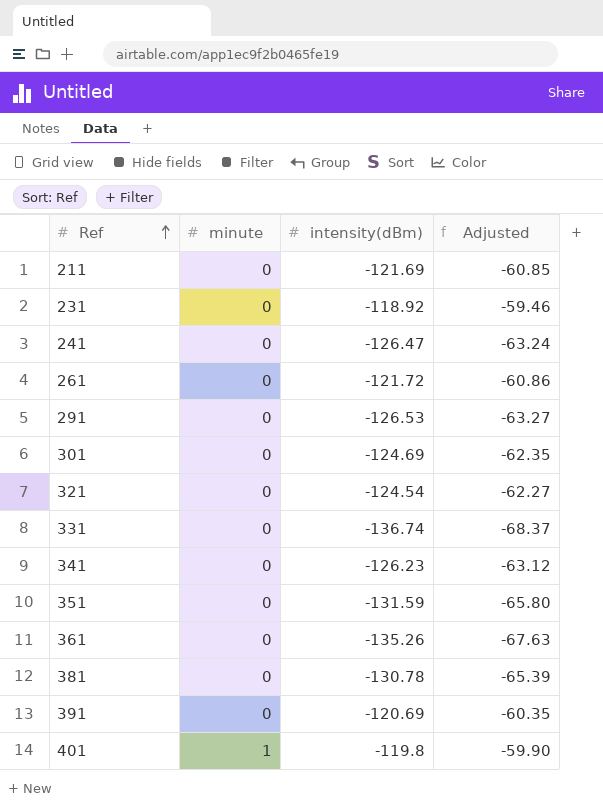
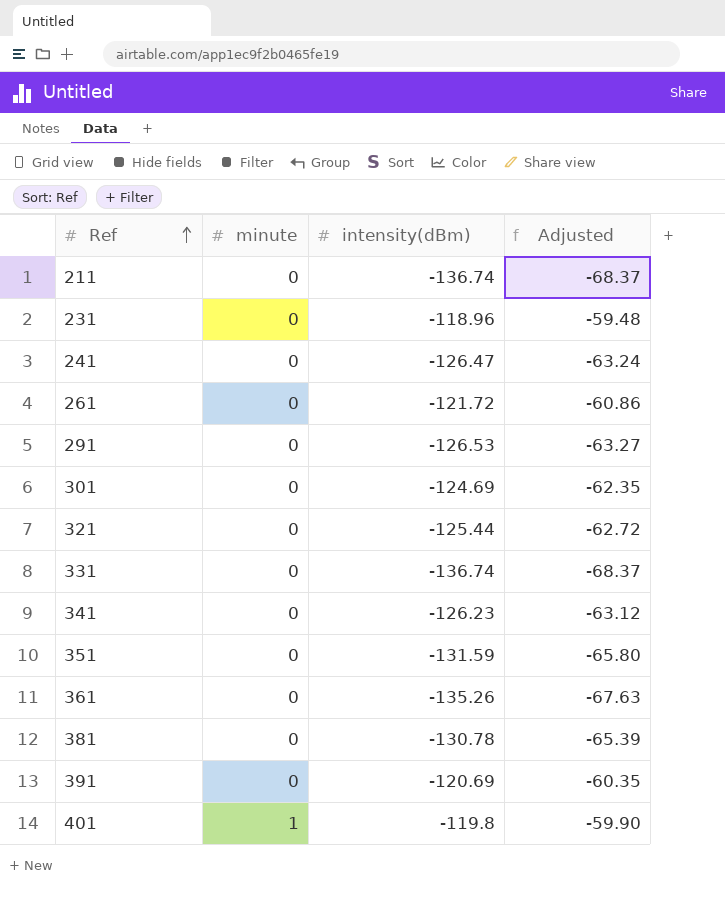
211 | intensity(dBm): -121.69 -> -136.74
211 | Adjusted: -60.85 -> -68.37
231 | intensity(dBm): -118.92 -> -118.96
231 | Adjusted: -59.46 -> -59.48
321 | intensity(dBm): -124.54 -> -125.44
321 | Adjusted: -62.27 -> -62.72

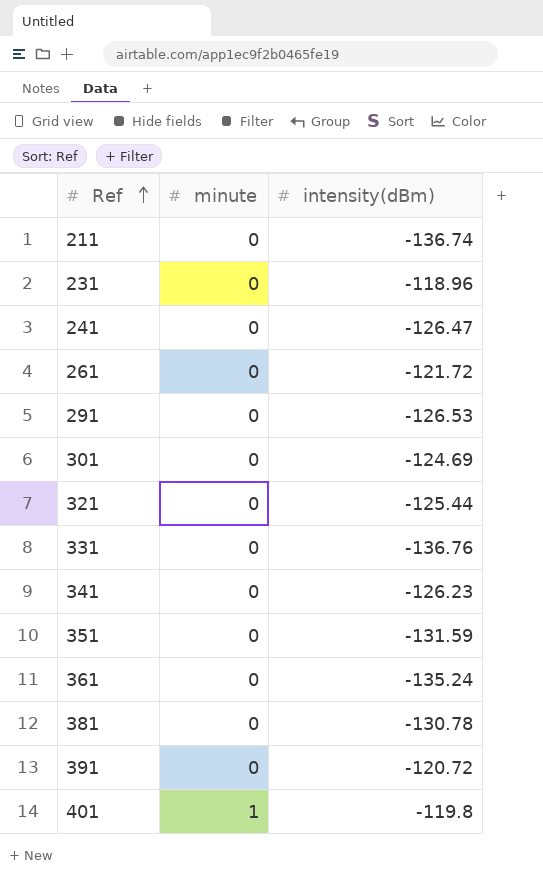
column Adjusted | formula: [intensity(dBm)] * 0.5 -> none
331 | intensity(dBm): -136.74 -> -136.76
361 | intensity(dBm): -135.26 -> -135.24
391 | intensity(dBm): -120.69 -> -120.72

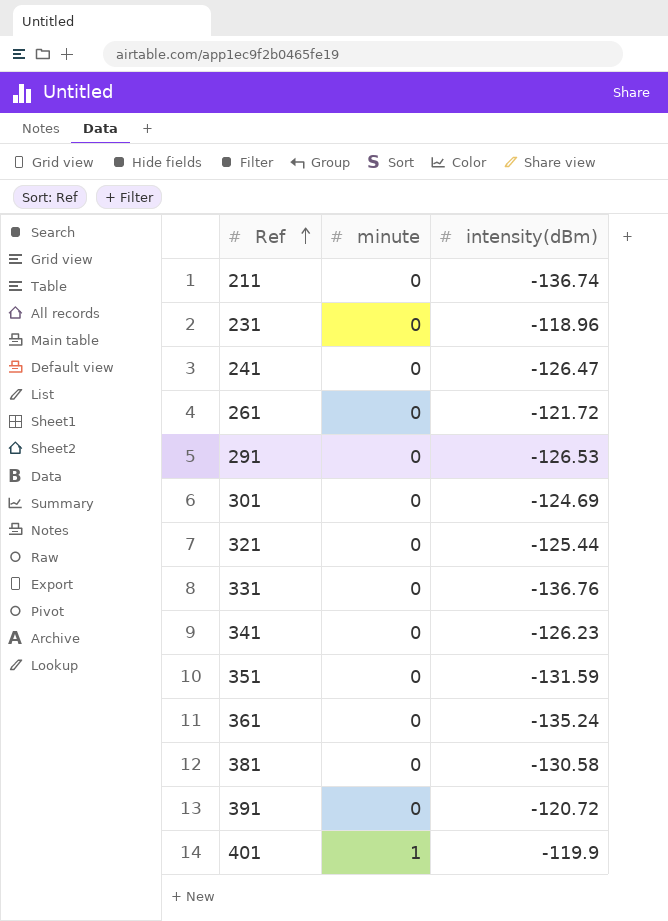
381 | intensity(dBm): -130.78 -> -130.58
401 | intensity(dBm): -119.8 -> -119.9

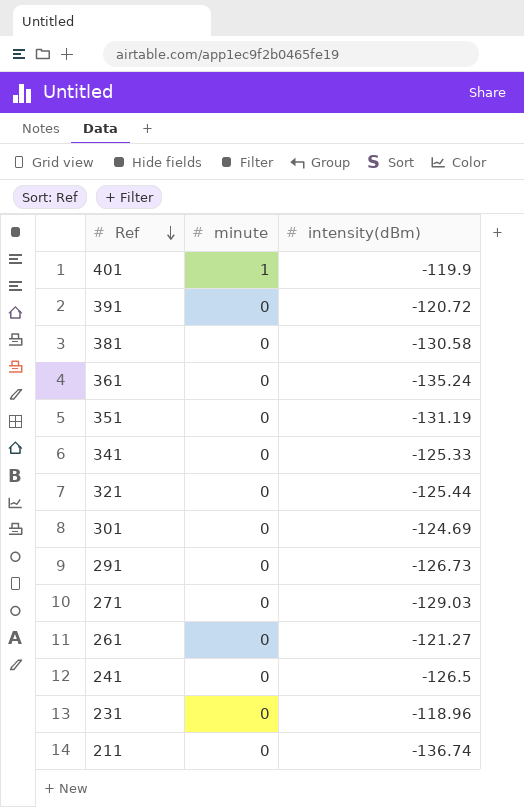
row order: Ref ascending -> Ref descending
row 331: 0 | -136.76 -> none
351 | intensity(dBm): -131.59 -> -131.19
341 | intensity(dBm): -126.23 -> -125.33
291 | intensity(dBm): -126.53 -> -126.73
row 271: none -> 0 | -129.03
261 | intensity(dBm): -121.72 -> -121.27
241 | intensity(dBm): -126.47 -> -126.5

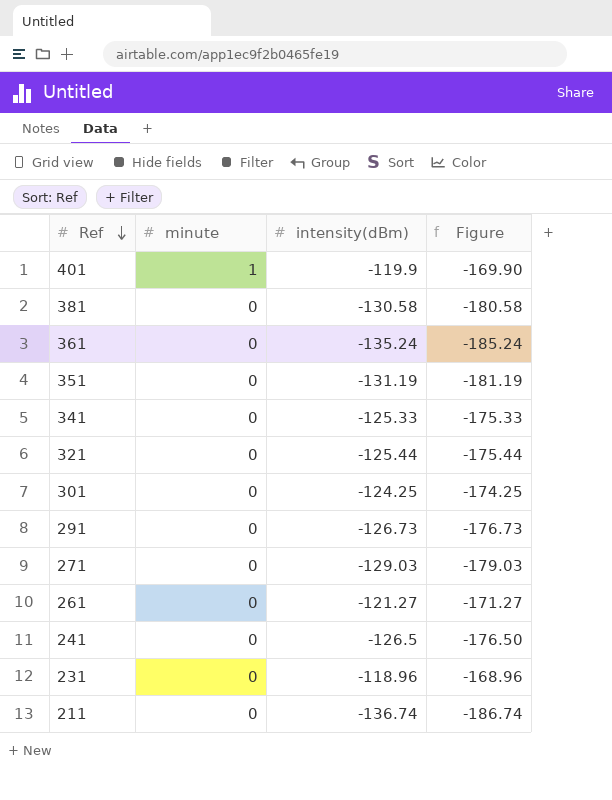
column Figure | formula: none -> [intensity(dBm)] - 50
row 391: 0 | -120.72 -> none
301 | intensity(dBm): -124.69 -> -124.25

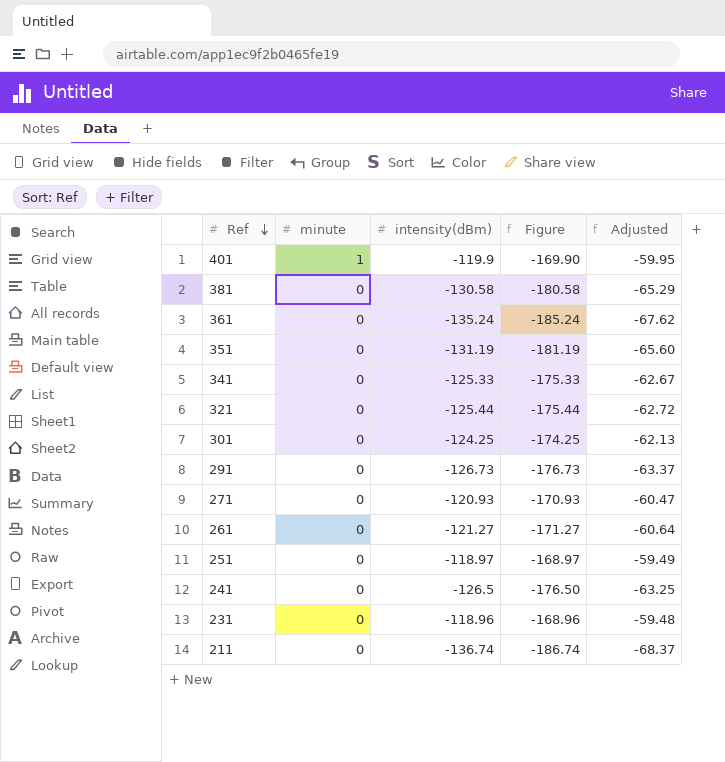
column Adjusted | formula: none -> [intensity(dBm)] * 0.5
271 | intensity(dBm): -129.03 -> -120.93
271 | Figure: -179.03 -> -170.93
row 251: none -> 0 | -118.97 | -168.97 | -59.49

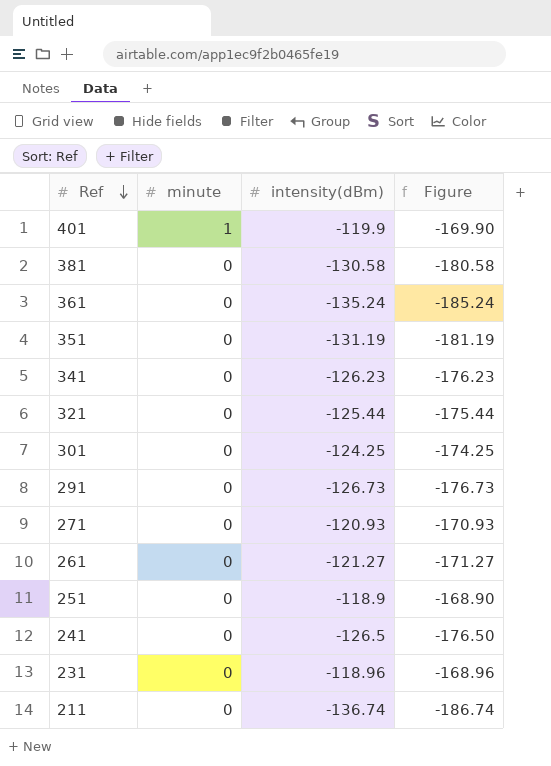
column Adjusted | formula: [intensity(dBm)] * 0.5 -> none
341 | intensity(dBm): -125.33 -> -126.23
341 | Figure: -175.33 -> -176.23
251 | intensity(dBm): -118.97 -> -118.9
251 | Figure: -168.97 -> -168.90

